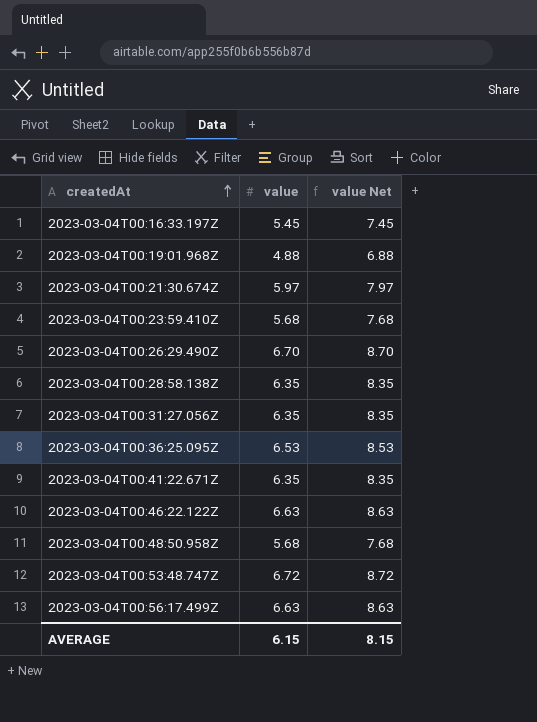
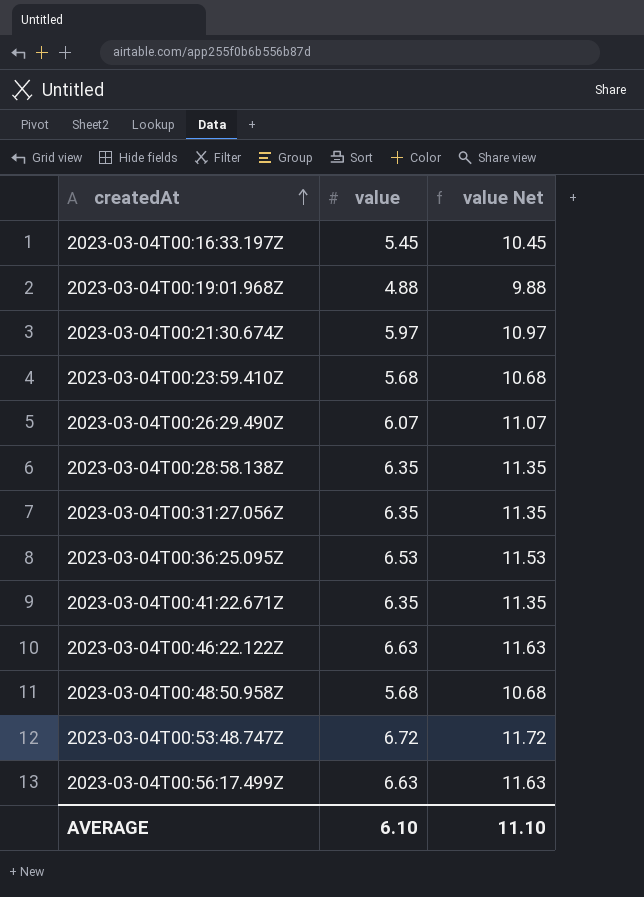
column value Net | formula: [value] + 2 -> [value] + 5
2023-03-04T00:26:29.490Z | value: 6.70 -> 6.07
AVERAGE | value: 6.15 -> 6.10
AVERAGE | value Net: 8.15 -> 11.10

